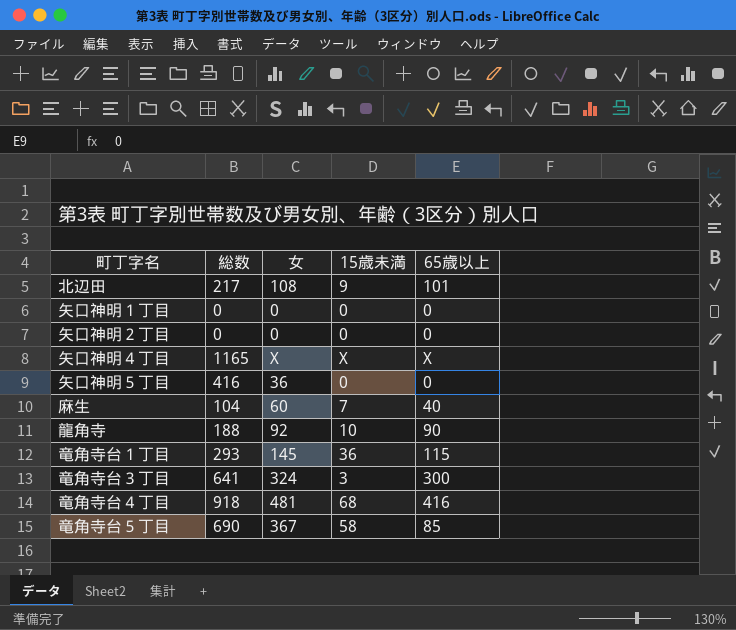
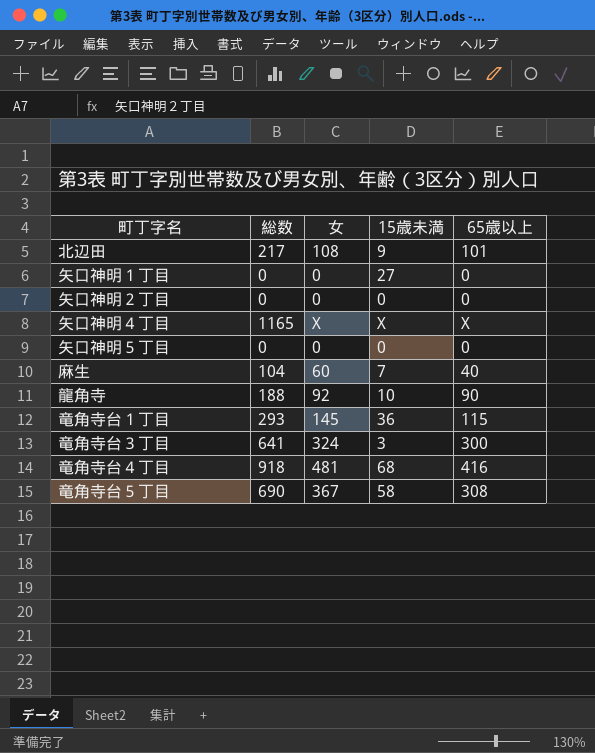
矢口神明１丁目 | 15歳未満: 0 -> 27
矢口神明５丁目 | 総数: 416 -> 0
矢口神明５丁目 | 女: 36 -> 0
竜角寺台５丁目 | 65歳以上: 85 -> 308

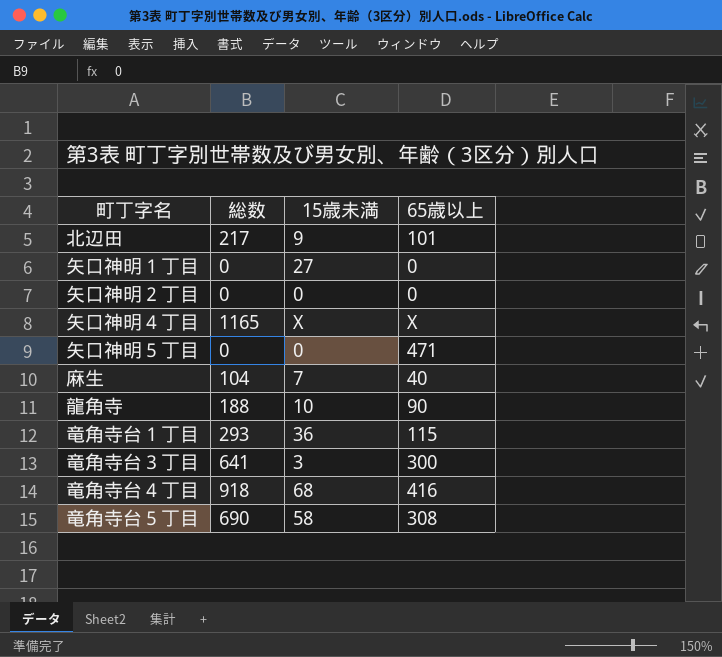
column 女 | position: 3 -> none
矢口神明５丁目 | 65歳以上: 0 -> 471

